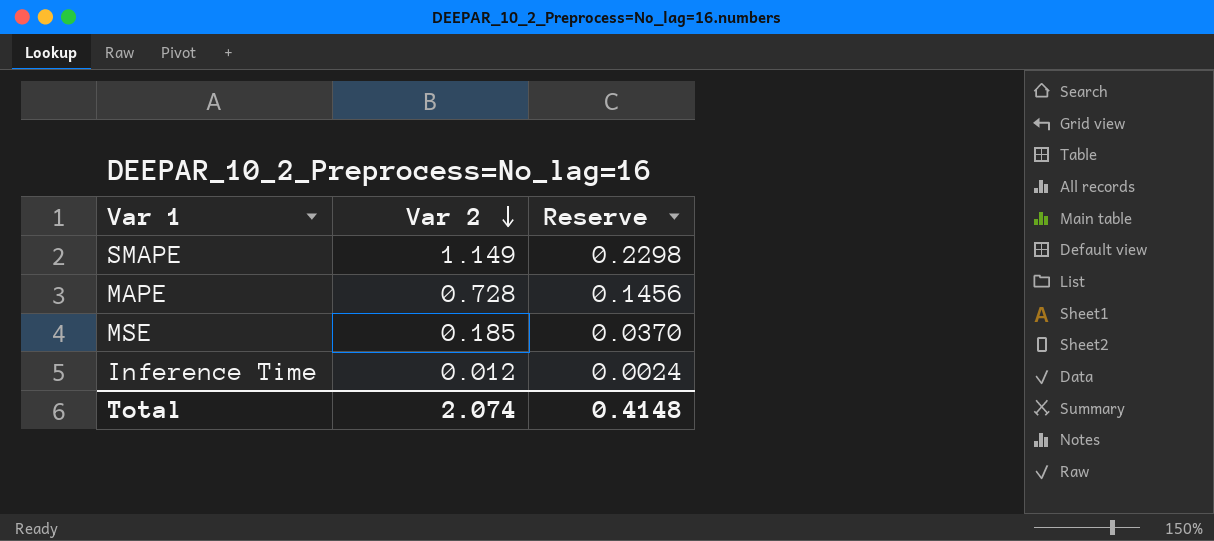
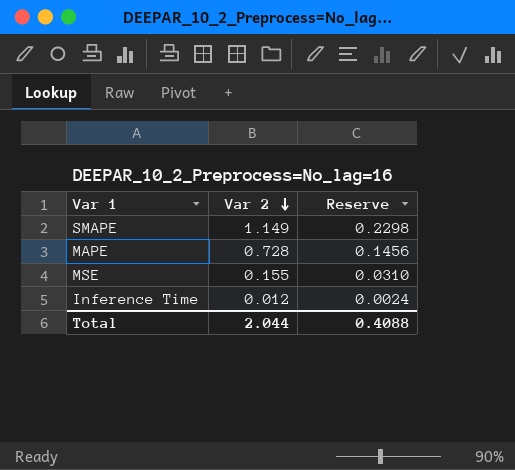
MSE | Var 2: 0.185 -> 0.155
MSE | Reserve: 0.0370 -> 0.0310
Total | Var 2: 2.074 -> 2.044
Total | Reserve: 0.4148 -> 0.4088

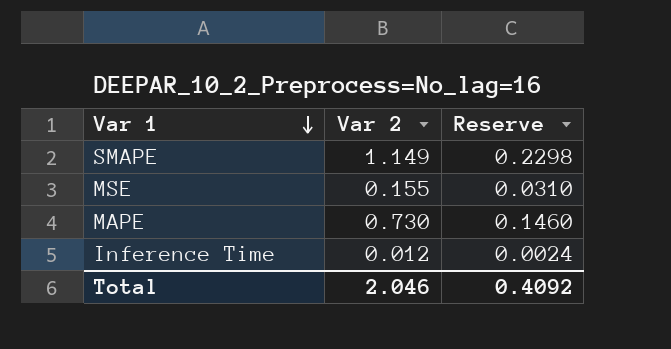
row order: Var 2 descending -> Var 1 descending
MAPE | Var 2: 0.728 -> 0.730
MAPE | Reserve: 0.1456 -> 0.1460
Total | Var 2: 2.044 -> 2.046
Total | Reserve: 0.4088 -> 0.4092

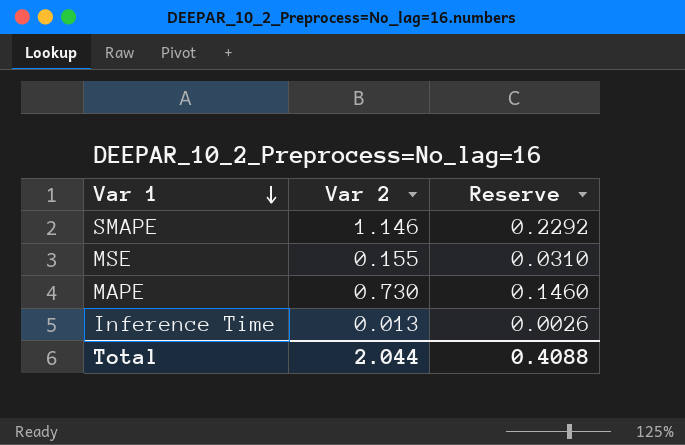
SMAPE | Var 2: 1.149 -> 1.146
SMAPE | Reserve: 0.2298 -> 0.2292
Inference Time | Var 2: 0.012 -> 0.013
Inference Time | Reserve: 0.0024 -> 0.0026
Total | Var 2: 2.046 -> 2.044
Total | Reserve: 0.4092 -> 0.4088

